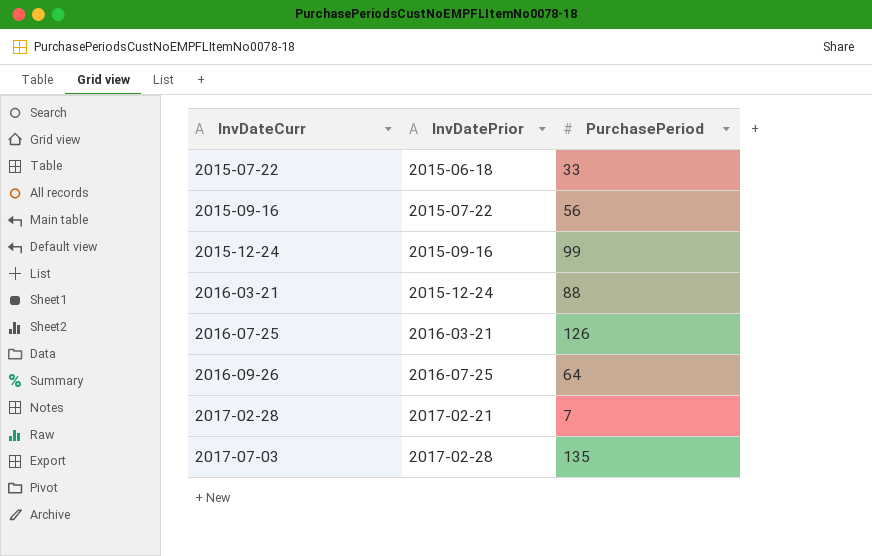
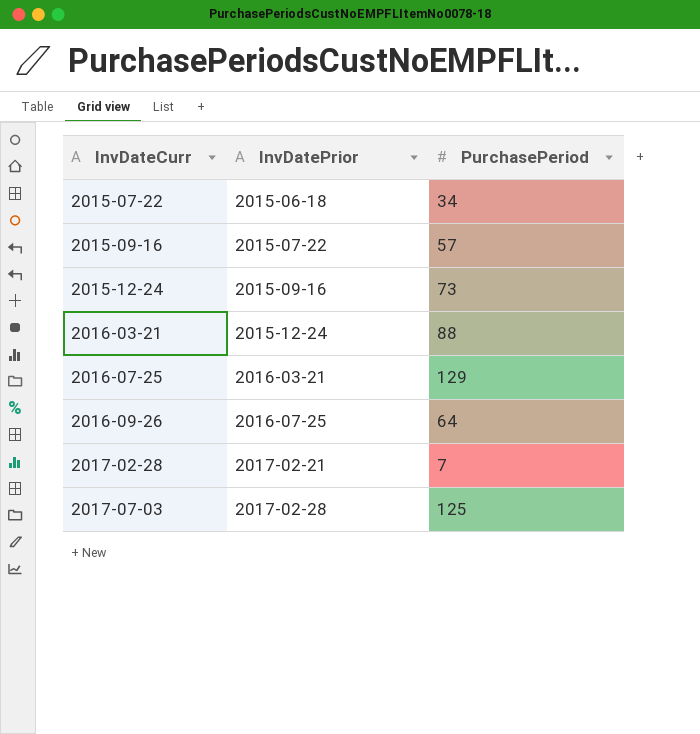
2015-07-22 | PurchasePeriod: 33 -> 34
2015-09-16 | PurchasePeriod: 56 -> 57
2015-12-24 | PurchasePeriod: 99 -> 73
2016-07-25 | PurchasePeriod: 126 -> 129
2017-07-03 | PurchasePeriod: 135 -> 125

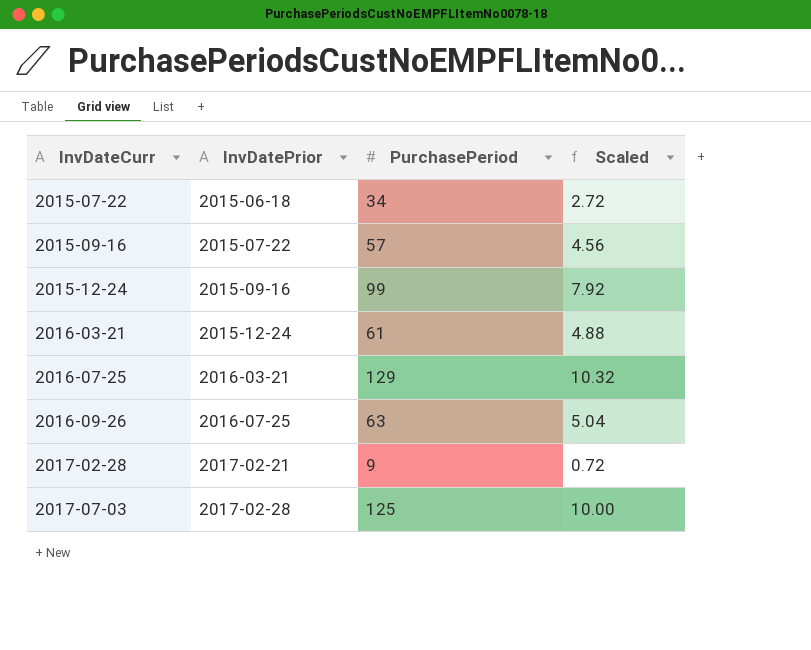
column Scaled | formula: none -> [PurchasePeriod] * 0.08
2015-12-24 | PurchasePeriod: 73 -> 99
2016-03-21 | PurchasePeriod: 88 -> 61
2016-09-26 | PurchasePeriod: 64 -> 63
2017-02-28 | PurchasePeriod: 7 -> 9

